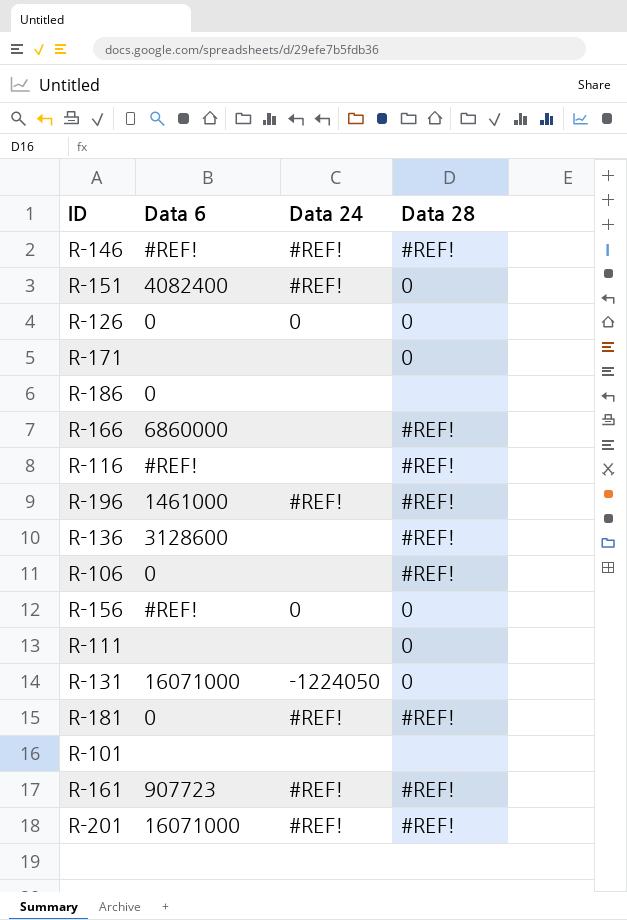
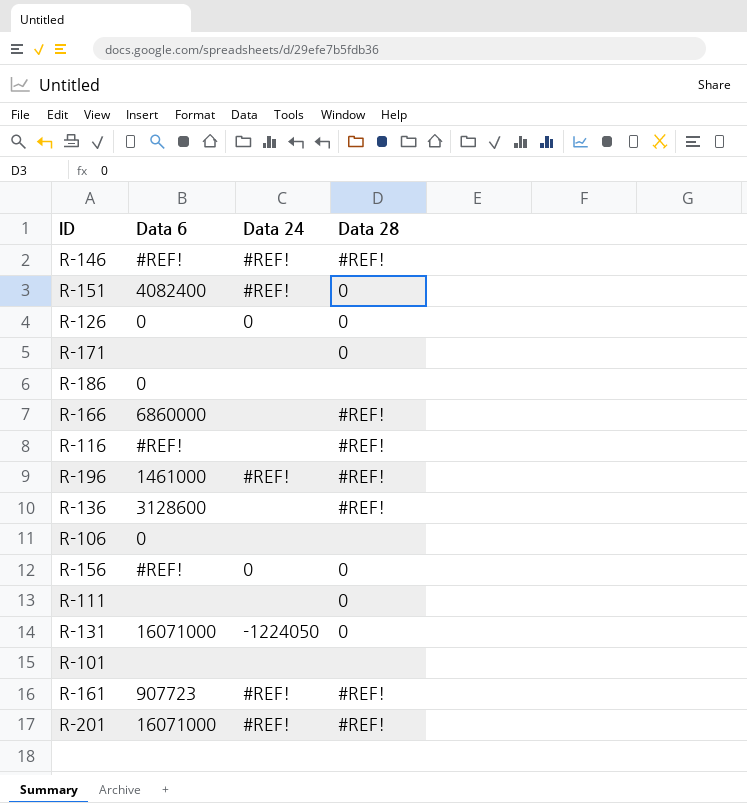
row R-181: 0 | #REF! | #REF! -> none
R-106 | Data 28: #REF! -> none

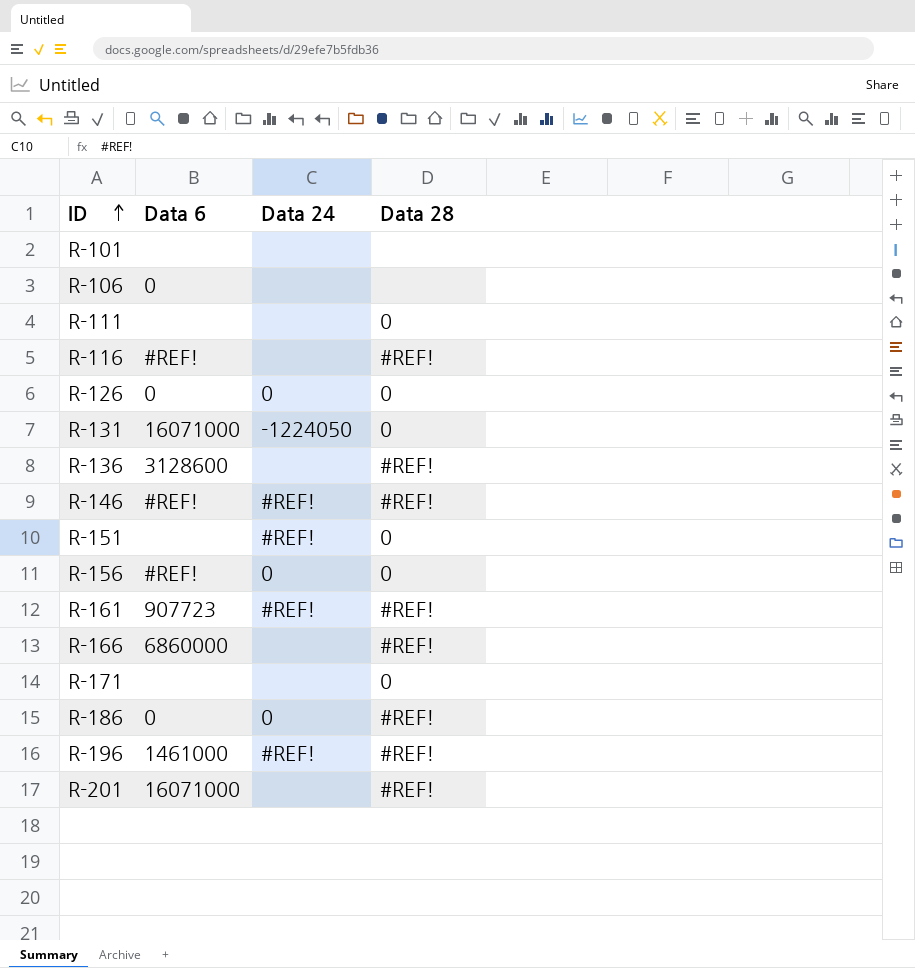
row order: none -> ID ascending
R-151 | Data 6: 4082400 -> none
R-186 | Data 24: none -> 0
R-186 | Data 28: none -> #REF!
R-201 | Data 24: #REF! -> none

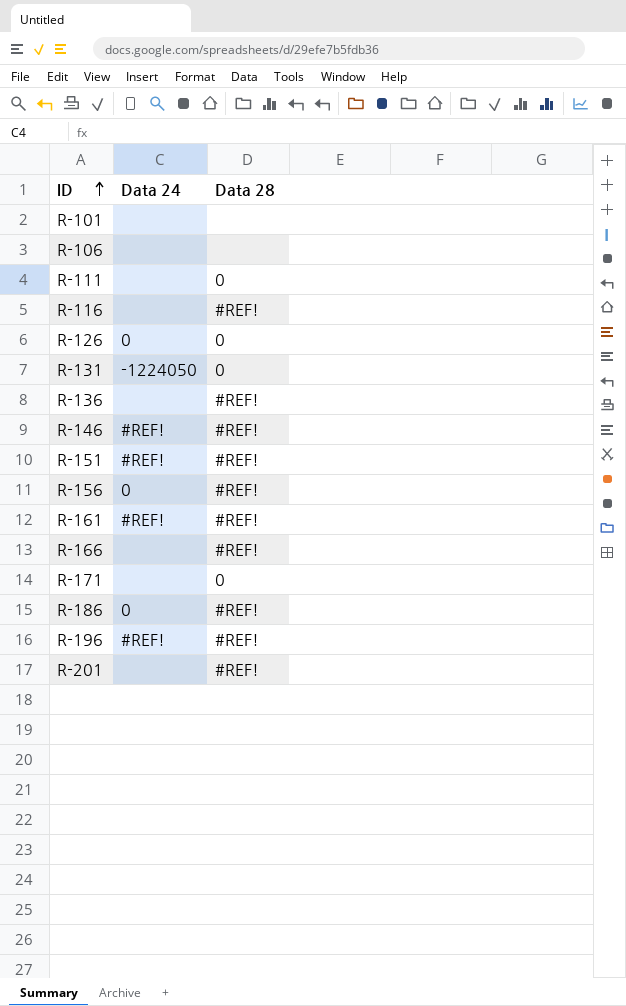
column Data 6 | position: 2 -> none
R-151 | Data 28: 0 -> #REF!
R-156 | Data 28: 0 -> #REF!

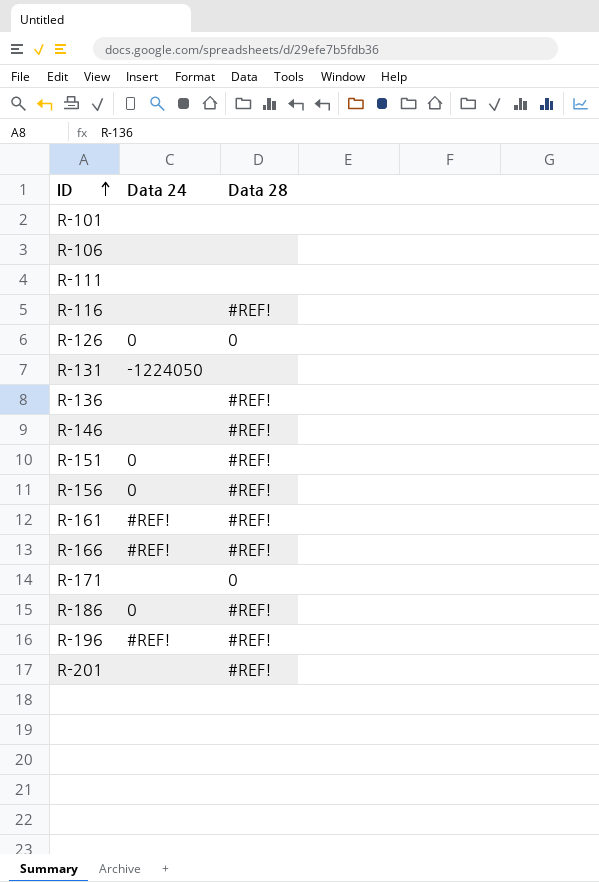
R-111 | Data 28: 0 -> none
R-131 | Data 28: 0 -> none
R-146 | Data 24: #REF! -> none
R-151 | Data 24: #REF! -> 0
R-166 | Data 24: none -> #REF!

